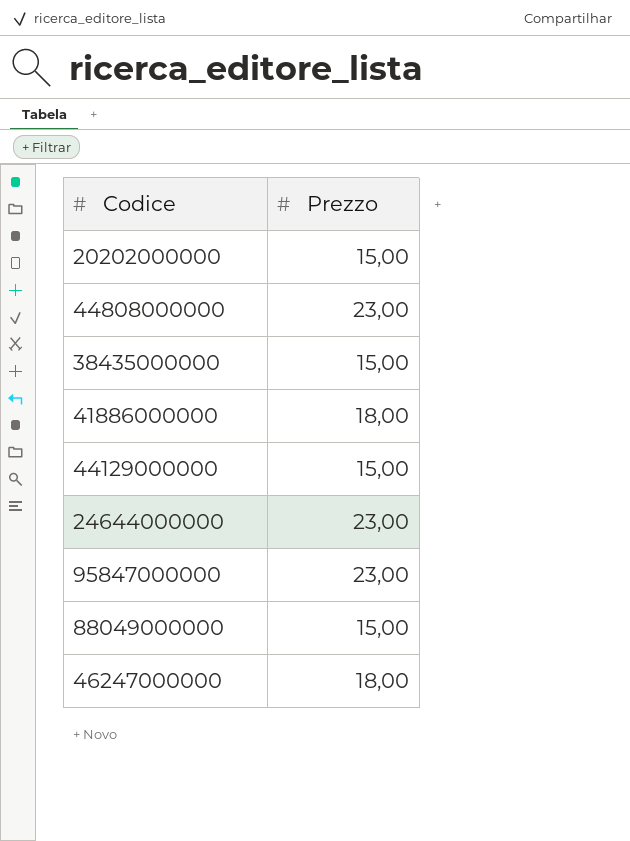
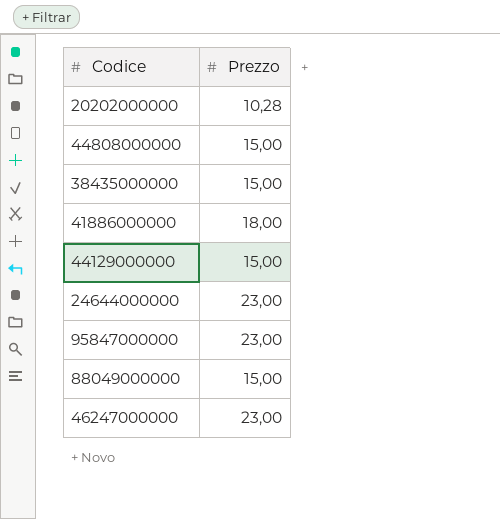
20202000000 | Prezzo: 15,00 -> 10,28
44808000000 | Prezzo: 23,00 -> 15,00
46247000000 | Prezzo: 18,00 -> 23,00

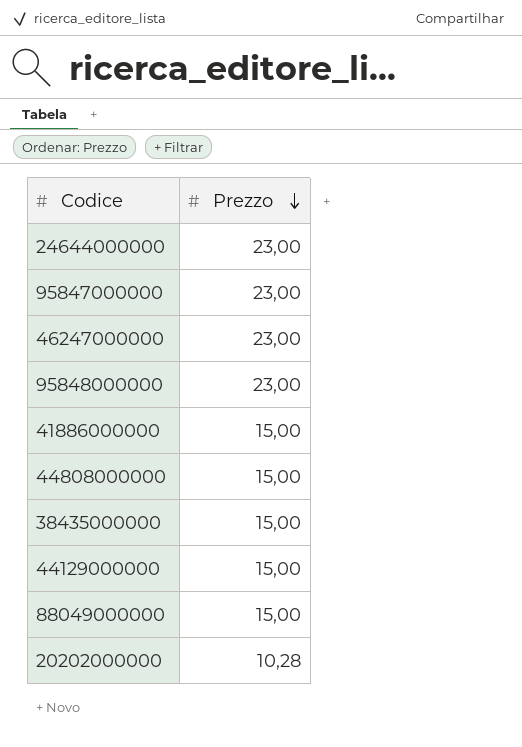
row order: none -> Prezzo descending
row 95848000000: none -> 23,00
41886000000 | Prezzo: 18,00 -> 15,00

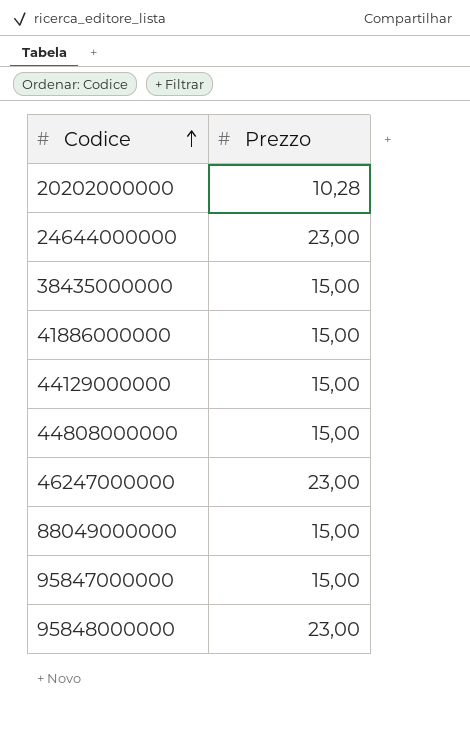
row order: Prezzo descending -> Codice ascending
95847000000 | Prezzo: 23,00 -> 15,00

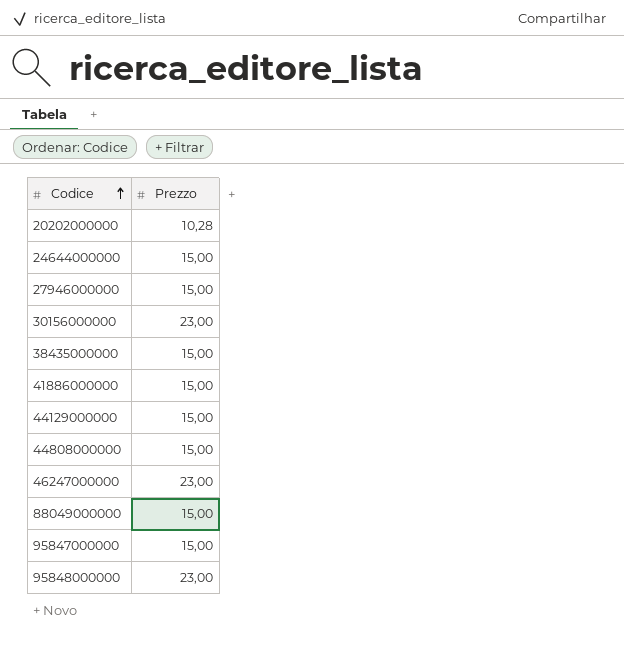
24644000000 | Prezzo: 23,00 -> 15,00
row 27946000000: none -> 15,00
row 30156000000: none -> 23,00

